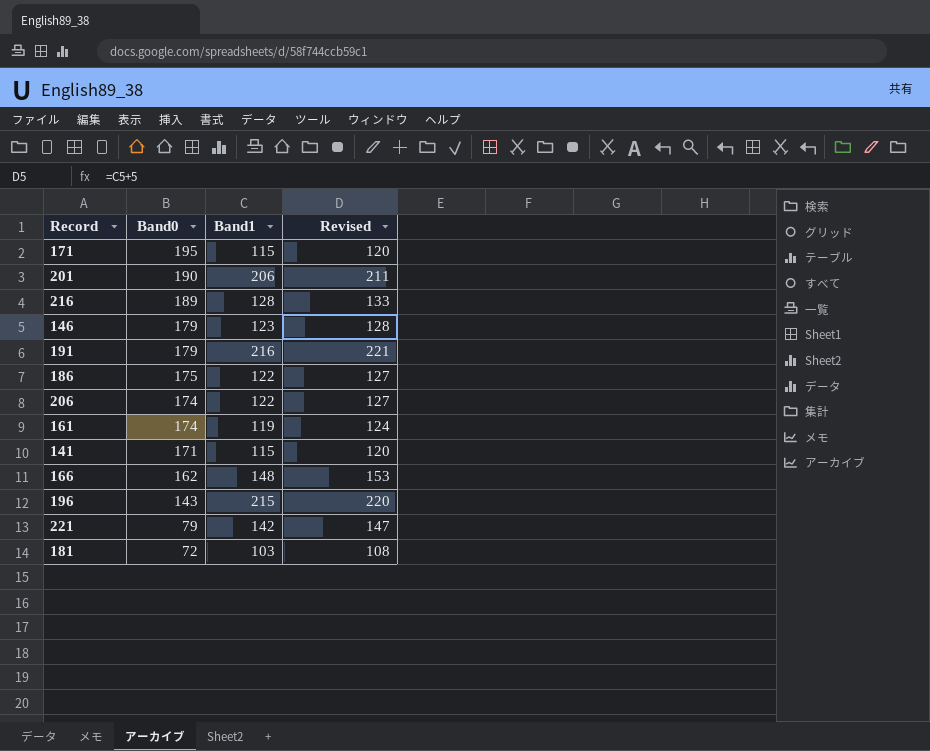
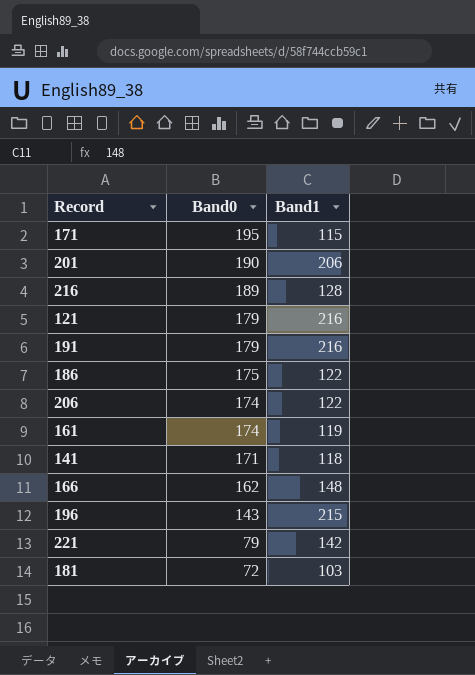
column Revised | formula: [Band1] + 5 -> none
row 146: 179 | 123 | 128 -> none
row 121: none -> 179 | 216
141 | Band1: 115 -> 118

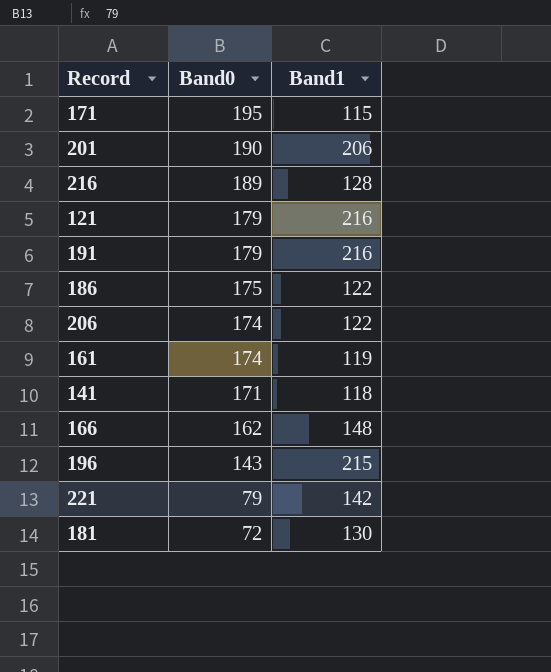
181 | Band1: 103 -> 130

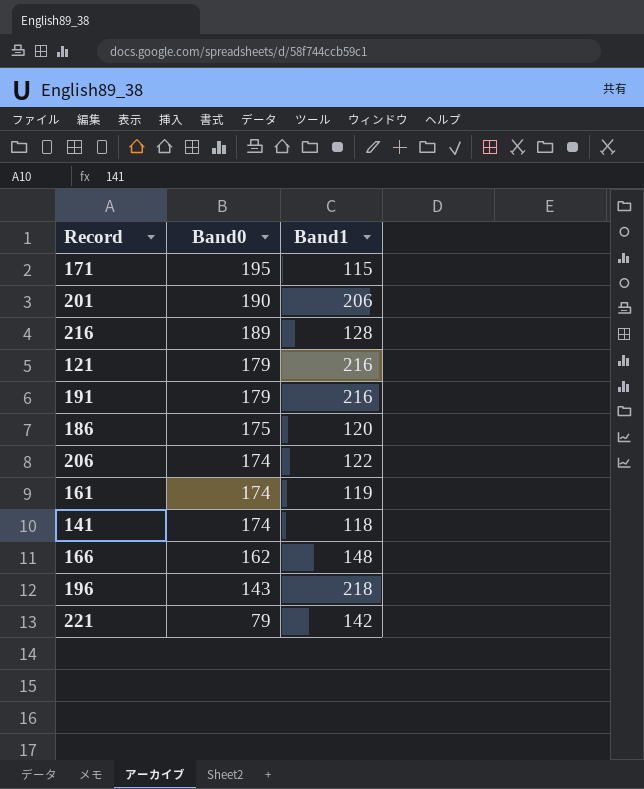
row 181: 72 | 130 -> none
186 | Band1: 122 -> 120
141 | Band0: 171 -> 174
196 | Band1: 215 -> 218

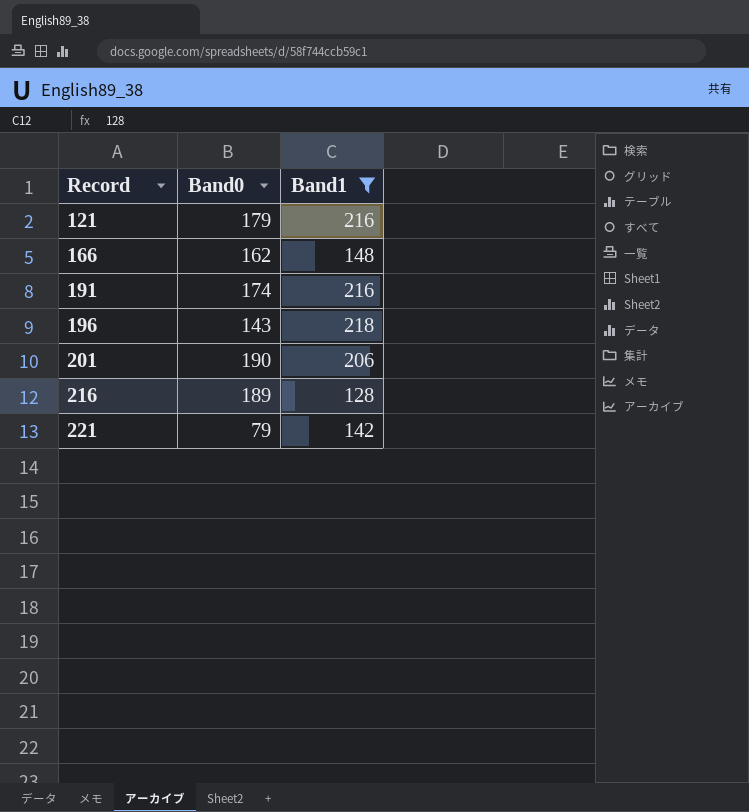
filter: none -> Band1 >= 128
row order: Band0 descending -> Record ascending
191 | Band0: 179 -> 174

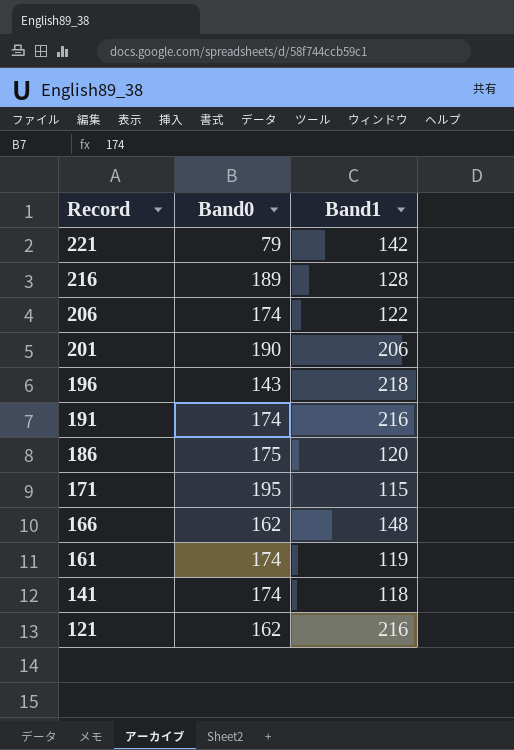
filter: Band1 >= 128 -> none
row order: Record ascending -> Record descending
121 | Band0: 179 -> 162

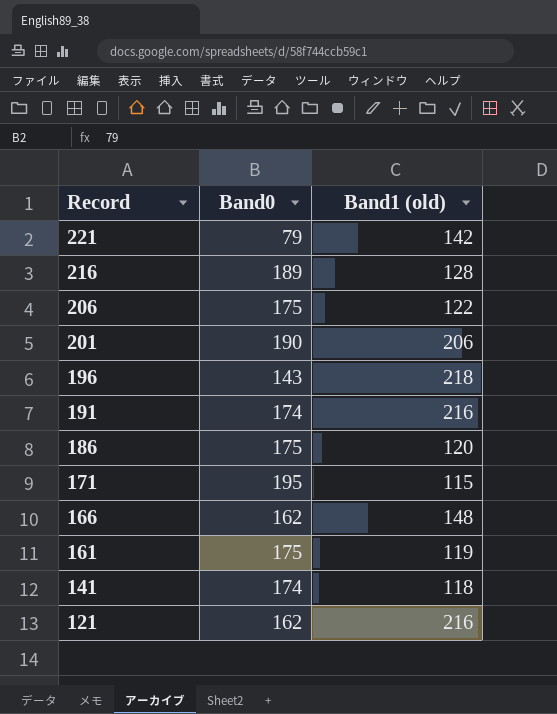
column name: Band1 -> Band1 (old)
206 | Band0: 174 -> 175
161 | Band0: 174 -> 175

